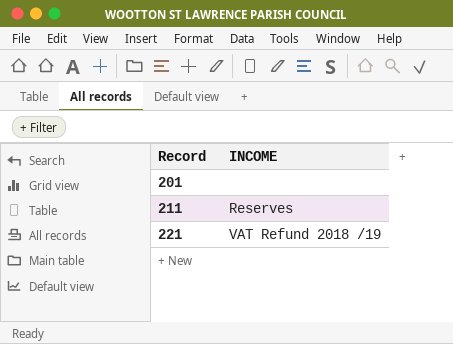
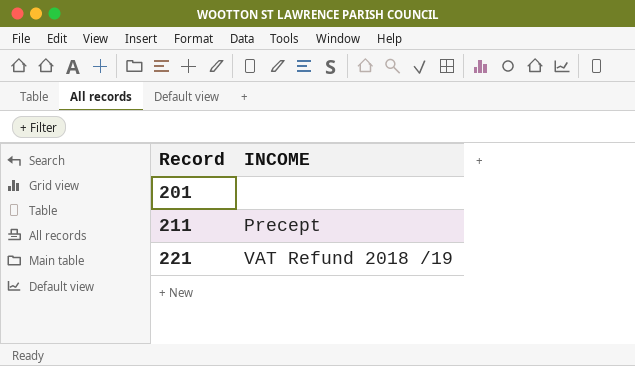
211 | INCOME: Reserves -> Precept

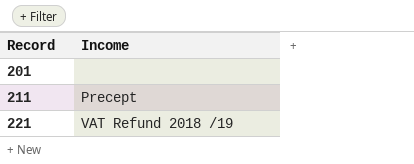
column name: INCOME -> Income

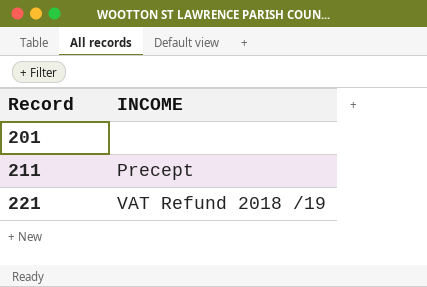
column name: Income -> INCOME

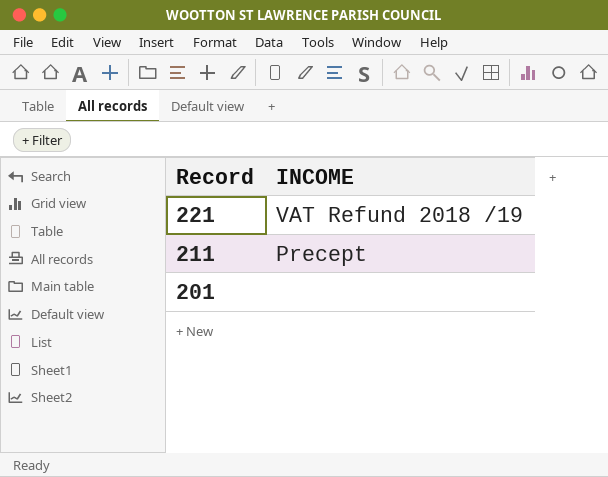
row order: Record ascending -> Record descending

